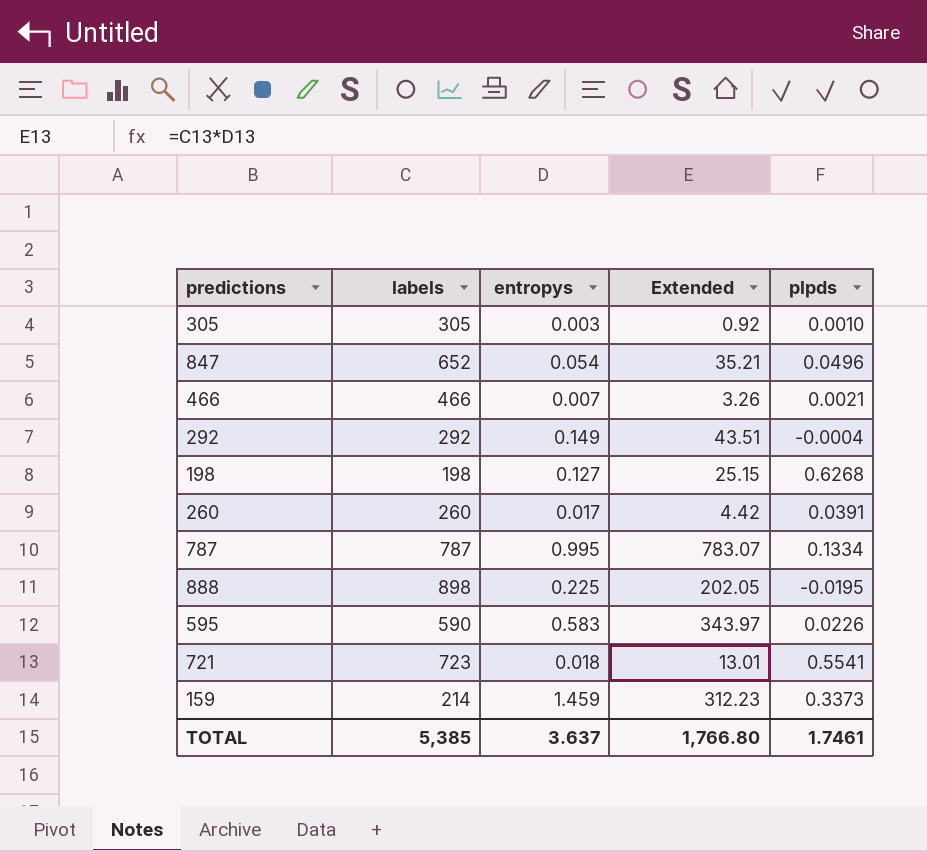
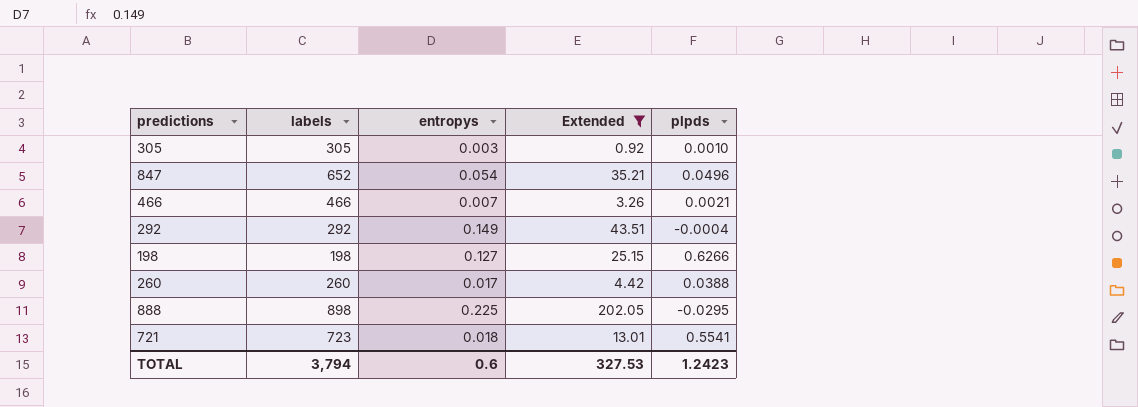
filter: none -> Extended <= 202.05
198 | plpds: 0.6268 -> 0.6266
260 | plpds: 0.0391 -> 0.0388
888 | plpds: -0.0195 -> -0.0295
TOTAL | labels: 5,385 -> 3,794
TOTAL | entropys: 3.637 -> 0.6
TOTAL | Extended: 1,766.80 -> 327.53
TOTAL | plpds: 1.7461 -> 1.2423

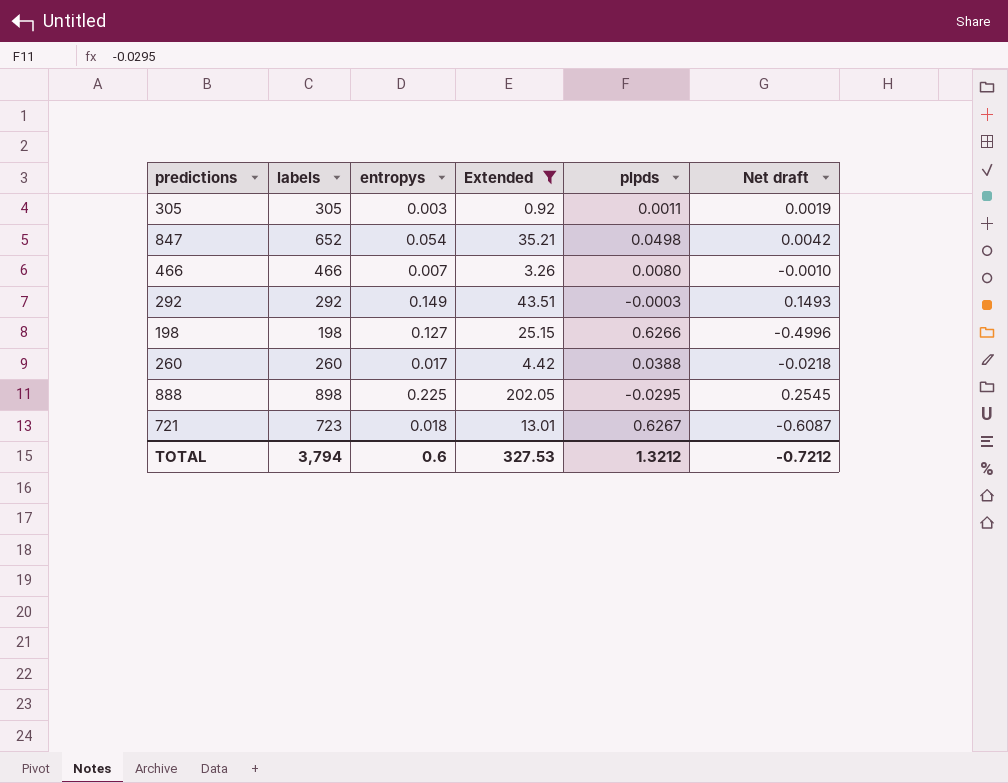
column Net draft | formula: none -> [entropys] - [plpds]
305 | plpds: 0.0010 -> 0.0011
847 | plpds: 0.0496 -> 0.0498
466 | plpds: 0.0021 -> 0.0080
292 | plpds: -0.0004 -> -0.0003
721 | plpds: 0.5541 -> 0.6267
TOTAL | plpds: 1.2423 -> 1.3212

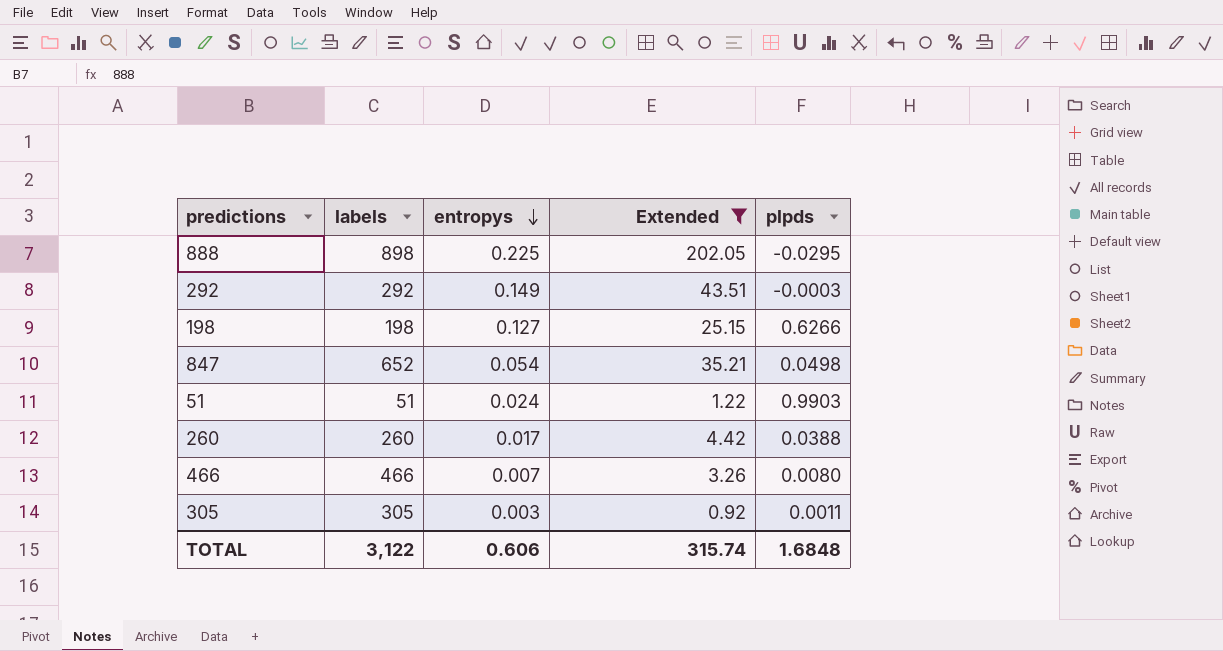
row order: none -> entropys descending
column Net draft | formula: [entropys] - [plpds] -> none
row 721: 723 | 0.018 | 13.01 | 0.6267 | -0.6087 -> none
row 51: none -> 51 | 0.024 | 1.22 | 0.9903
TOTAL | labels: 3,794 -> 3,122
TOTAL | entropys: 0.6 -> 0.606
TOTAL | Extended: 327.53 -> 315.74
TOTAL | plpds: 1.3212 -> 1.6848

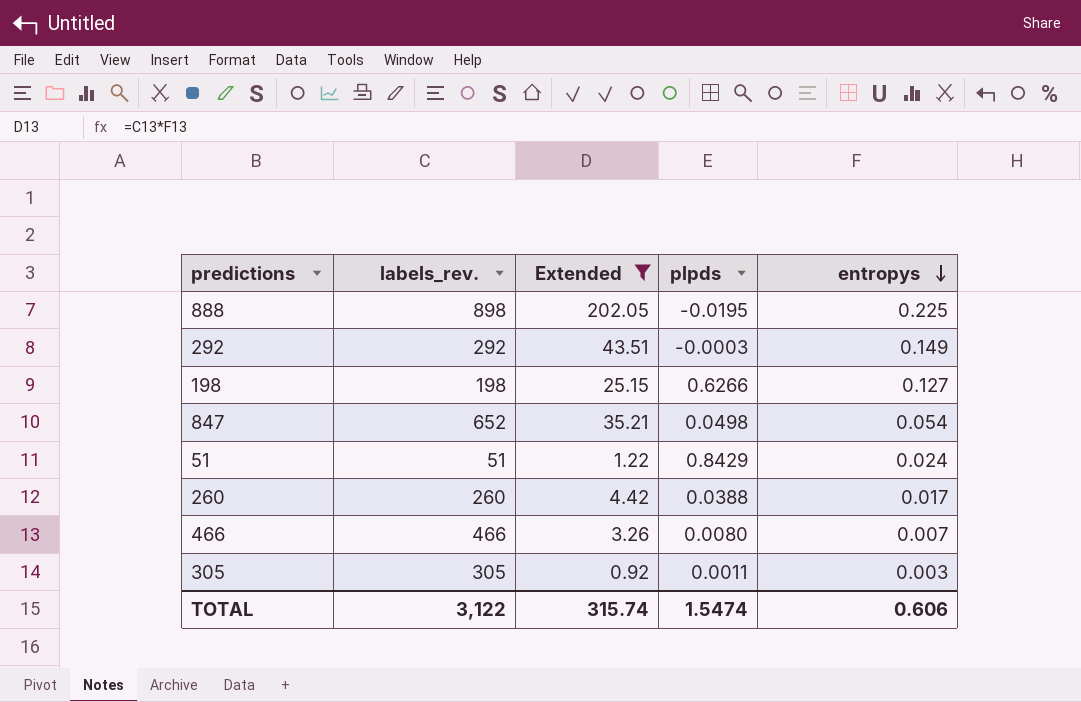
column name: labels -> labels_rev.
column entropys | position: 3 -> 5
888 | plpds: -0.0295 -> -0.0195
51 | plpds: 0.9903 -> 0.8429
TOTAL | plpds: 1.6848 -> 1.5474

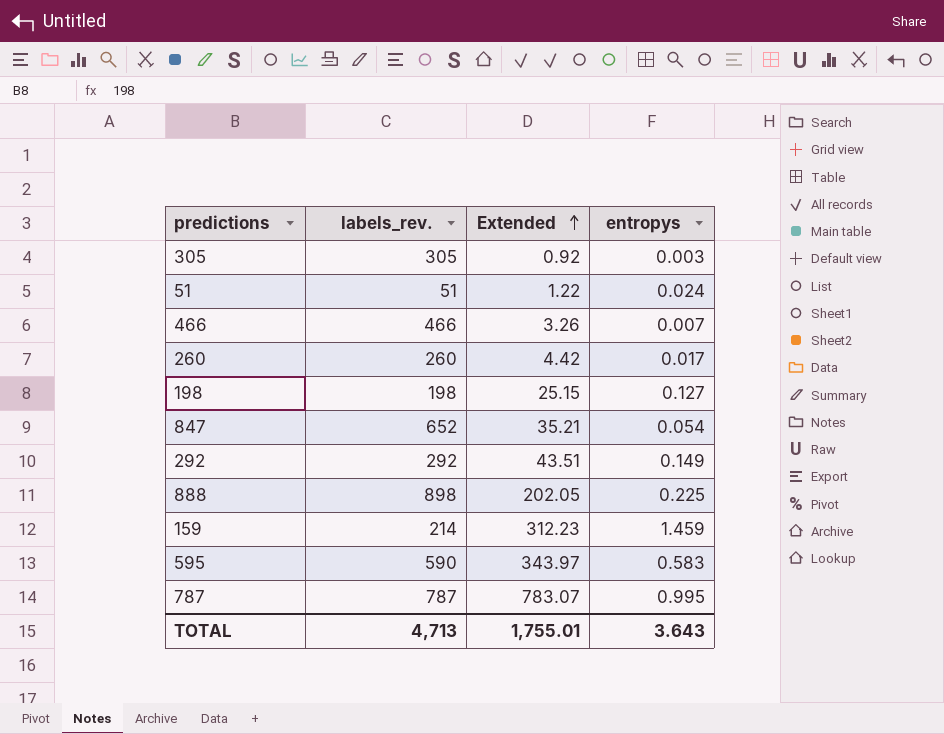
filter: Extended <= 202.05 -> none
row order: entropys descending -> Extended ascending
column plpds | position: 4 -> none
TOTAL | labels_rev.: 3,122 -> 4,713
TOTAL | Extended: 315.74 -> 1,755.01
TOTAL | entropys: 0.606 -> 3.643

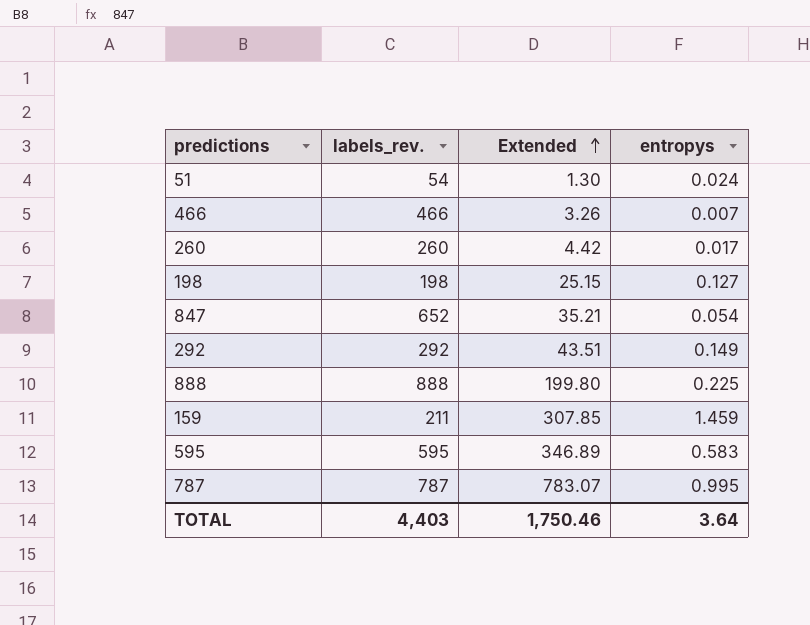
row 305: 305 | 0.92 | 0.003 -> none
51 | labels_rev.: 51 -> 54
51 | Extended: 1.22 -> 1.30
888 | labels_rev.: 898 -> 888
888 | Extended: 202.05 -> 199.80
159 | labels_rev.: 214 -> 211
159 | Extended: 312.23 -> 307.85
595 | labels_rev.: 590 -> 595
595 | Extended: 343.97 -> 346.89
TOTAL | labels_rev.: 4,713 -> 4,403
TOTAL | Extended: 1,755.01 -> 1,750.46
TOTAL | entropys: 3.643 -> 3.64

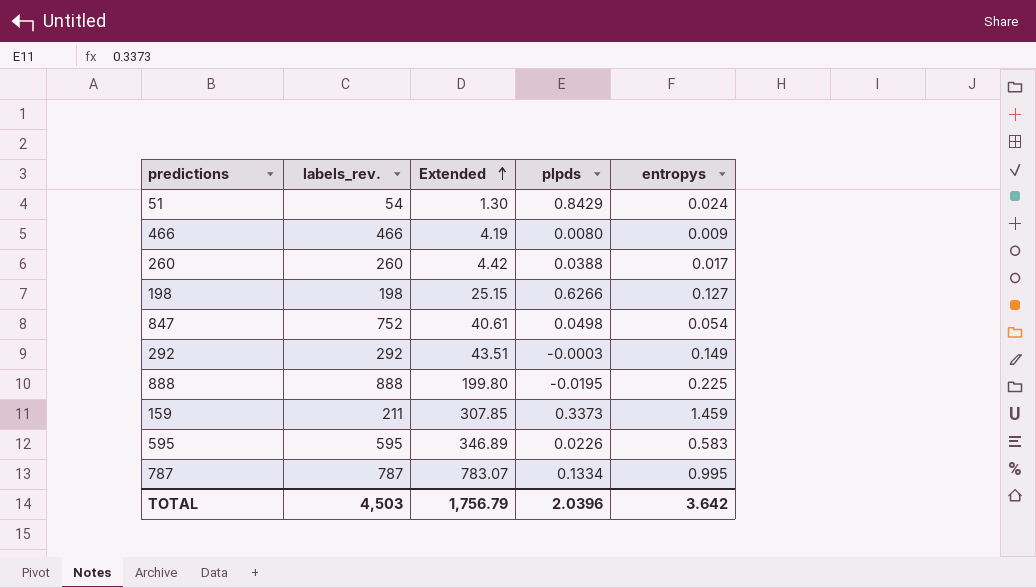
column plpds | position: none -> 4
466 | Extended: 3.26 -> 4.19
466 | entropys: 0.007 -> 0.009
847 | labels_rev.: 652 -> 752
847 | Extended: 35.21 -> 40.61
TOTAL | labels_rev.: 4,403 -> 4,503
TOTAL | Extended: 1,750.46 -> 1,756.79
TOTAL | entropys: 3.64 -> 3.642

